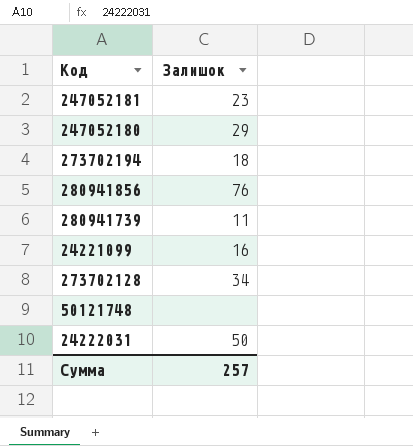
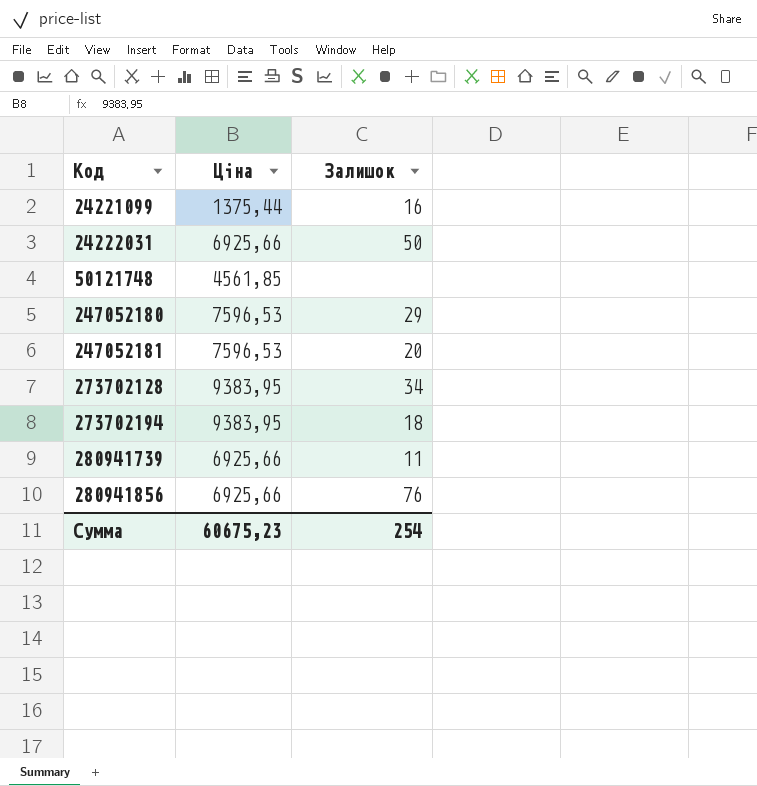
row order: none -> Код ascending
column Ціна | position: none -> 2
247052181 | Залишок: 23 -> 20
Сумма | Залишок: 257 -> 254

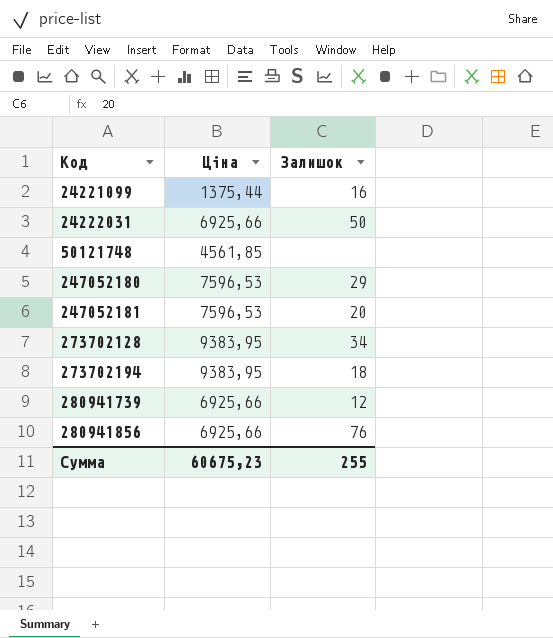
280941739 | Залишок: 11 -> 12
Сумма | Залишок: 254 -> 255

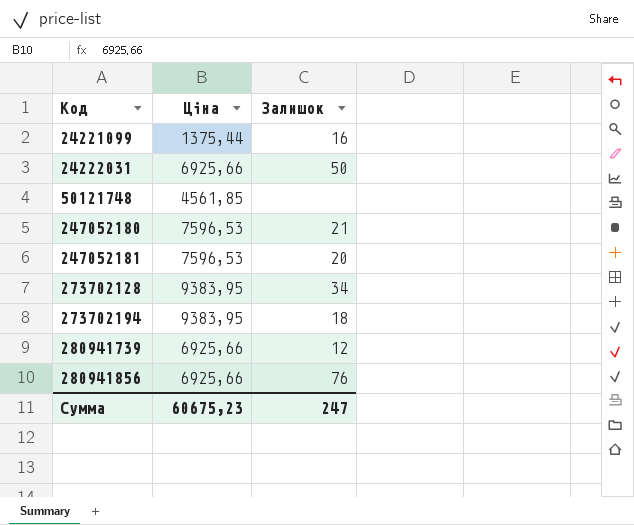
247052180 | Залишок: 29 -> 21
Сумма | Залишок: 255 -> 247

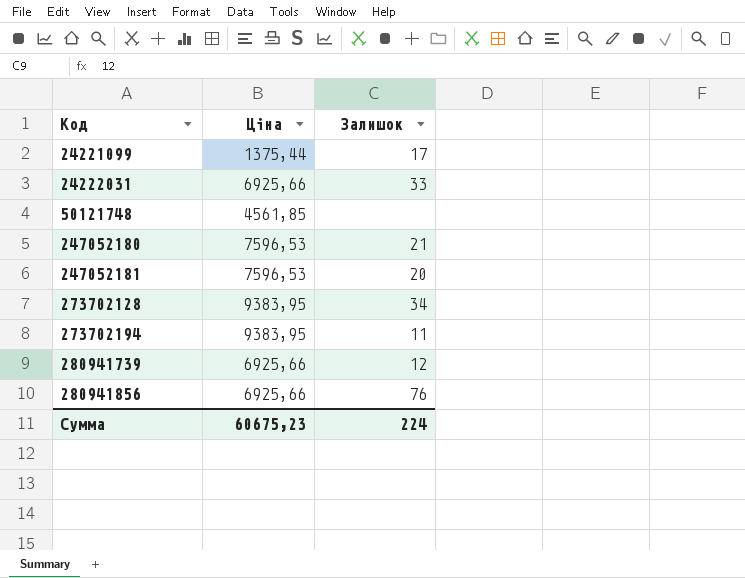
24221099 | Залишок: 16 -> 17
24222031 | Залишок: 50 -> 33
273702194 | Залишок: 18 -> 11
Сумма | Залишок: 247 -> 224

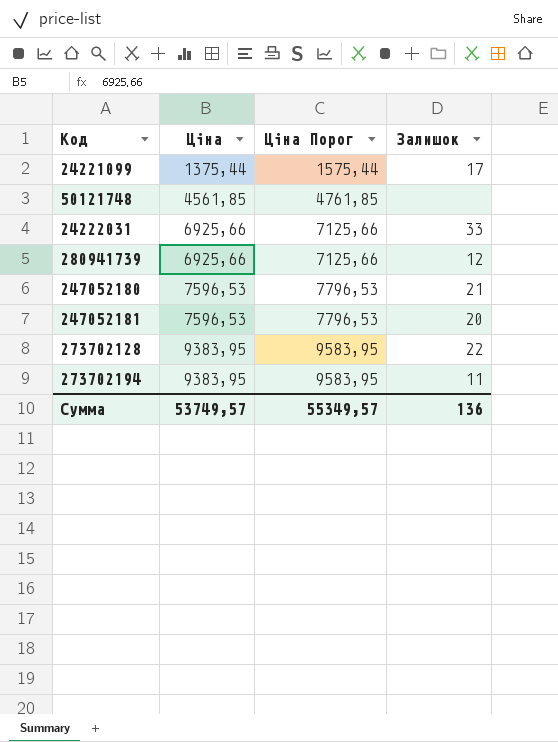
row order: Код ascending -> Ціна ascending
column Ціна Порог | formula: none -> [Ціна] + 200
row 280941856: 6925,66 | 76 -> none
273702128 | Залишок: 34 -> 22
Сумма | Ціна: 60675,23 -> 53749,57
Сумма | Залишок: 224 -> 136

